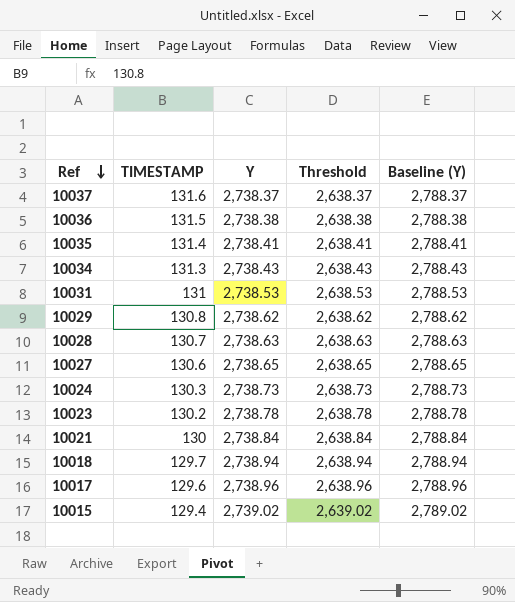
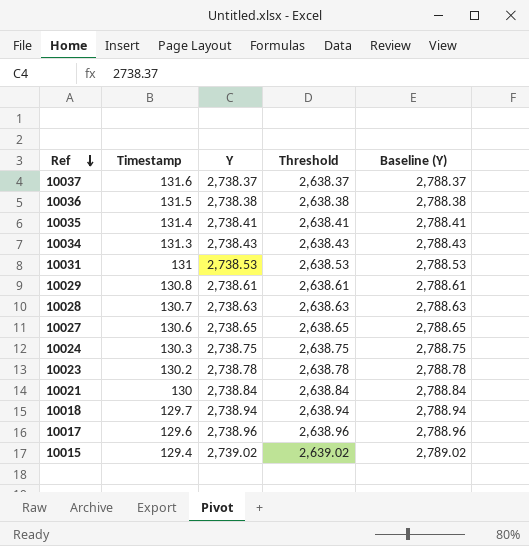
column name: TIMESTAMP -> Timestamp
10029 | Y: 2,738.62 -> 2,738.61
10029 | Threshold: 2,638.62 -> 2,638.61
10029 | Baseline (Y): 2,788.62 -> 2,788.61
10024 | Y: 2,738.73 -> 2,738.75
10024 | Threshold: 2,638.73 -> 2,638.75
10024 | Baseline (Y): 2,788.73 -> 2,788.75

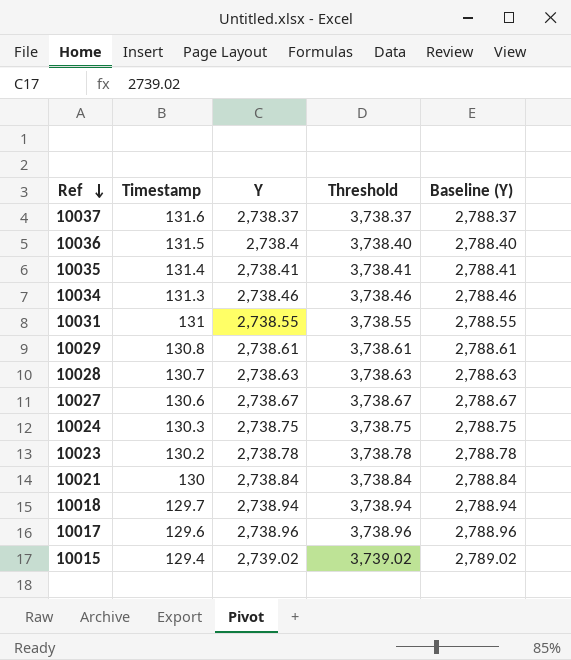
column Threshold | formula: [Y] - 100 -> [Y] + 1000
10036 | Y: 2,738.38 -> 2,738.4
10036 | Baseline (Y): 2,788.38 -> 2,788.40
10034 | Y: 2,738.43 -> 2,738.46
10034 | Baseline (Y): 2,788.43 -> 2,788.46
10031 | Y: 2,738.53 -> 2,738.55
10031 | Baseline (Y): 2,788.53 -> 2,788.55
10027 | Y: 2,738.65 -> 2,738.67
10027 | Baseline (Y): 2,788.65 -> 2,788.67

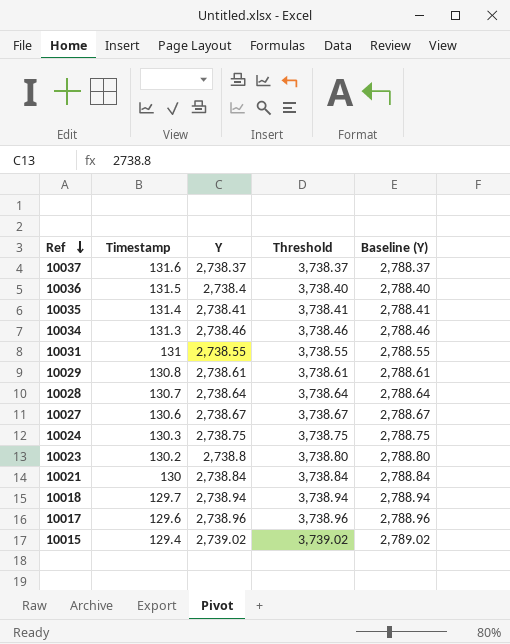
10028 | Y: 2,738.63 -> 2,738.64
10028 | Threshold: 3,738.63 -> 3,738.64
10028 | Baseline (Y): 2,788.63 -> 2,788.64
10023 | Y: 2,738.78 -> 2,738.8
10023 | Threshold: 3,738.78 -> 3,738.80
10023 | Baseline (Y): 2,788.78 -> 2,788.80

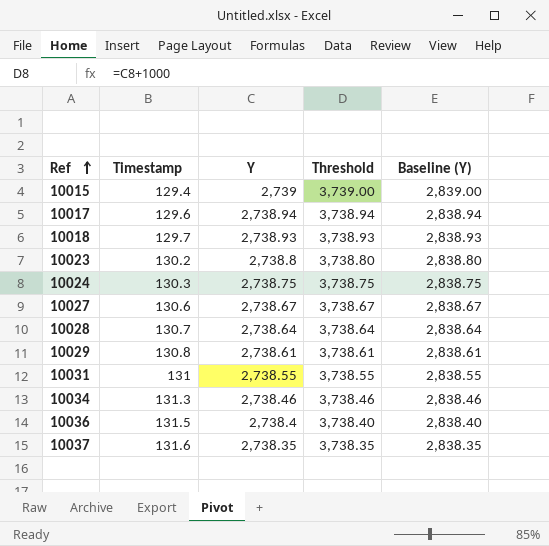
row order: Ref descending -> Ref ascending
column Baseline (Y) | formula: [Y] + 50 -> [Y] + 100
row 10035: 131.4 | 2,738.41 | 3,738.41 | 2,788.41 -> none
row 10021: 130 | 2,738.84 | 3,738.84 | 2,788.84 -> none
10015 | Y: 2,739.02 -> 2,739
10015 | Threshold: 3,739.02 -> 3,739.00
10017 | Y: 2,738.96 -> 2,738.94
10017 | Threshold: 3,738.96 -> 3,738.94
10018 | Y: 2,738.94 -> 2,738.93
10018 | Threshold: 3,738.94 -> 3,738.93
10037 | Y: 2,738.37 -> 2,738.35
10037 | Threshold: 3,738.37 -> 3,738.35

